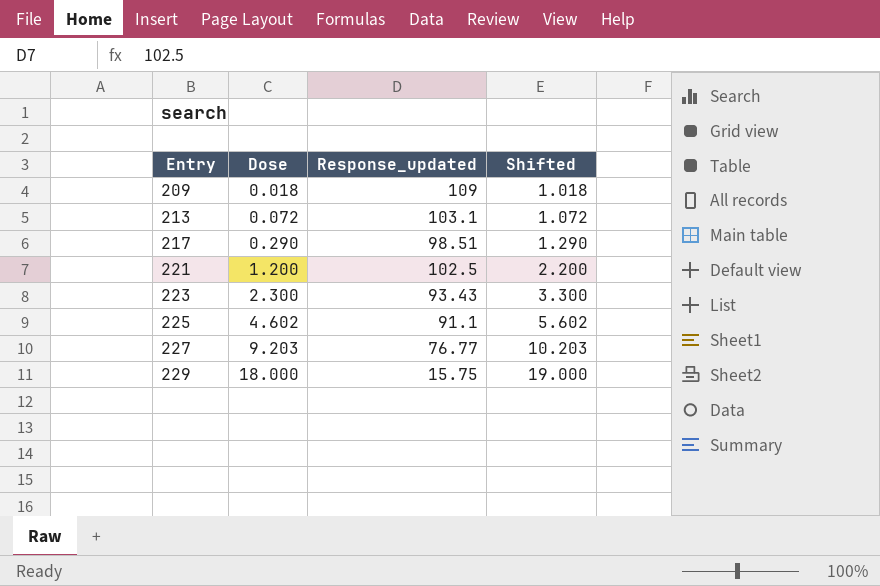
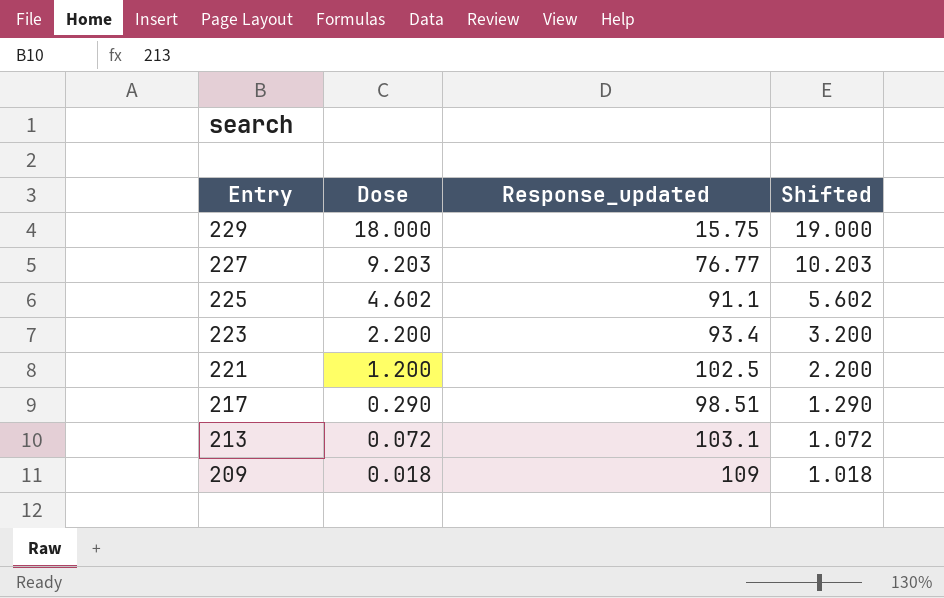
row order: Entry ascending -> Entry descending
223 | Dose: 2.300 -> 2.200
223 | Response_updated: 93.43 -> 93.4
223 | Shifted: 3.300 -> 3.200

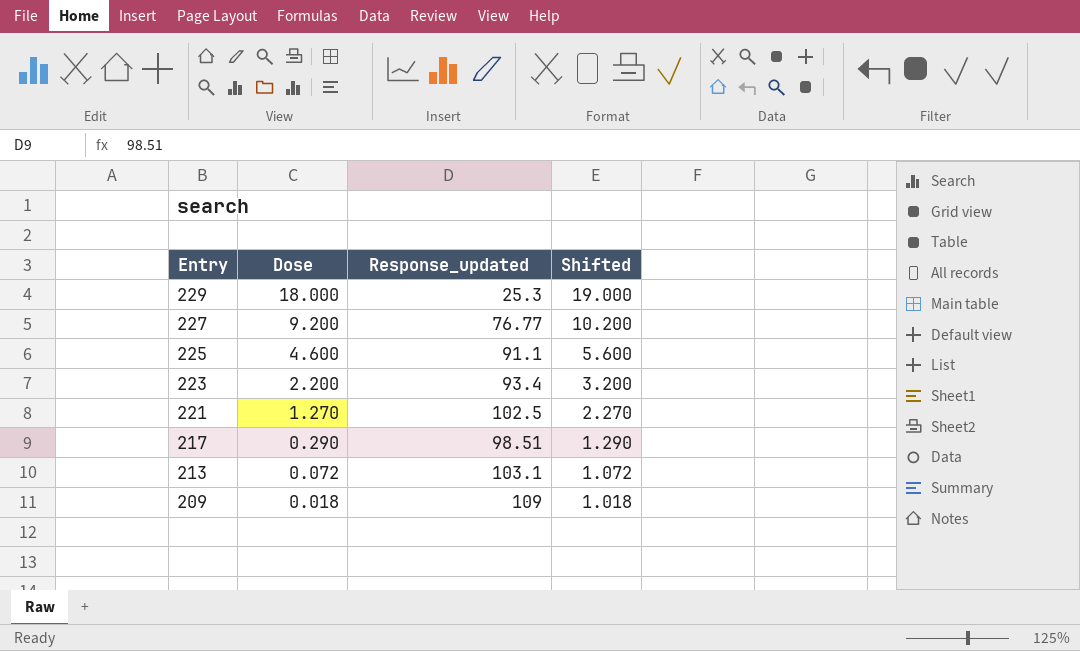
229 | Response_updated: 15.75 -> 25.3
227 | Dose: 9.203 -> 9.200
227 | Shifted: 10.203 -> 10.200
225 | Dose: 4.602 -> 4.600
225 | Shifted: 5.602 -> 5.600
221 | Dose: 1.200 -> 1.270
221 | Shifted: 2.200 -> 2.270

